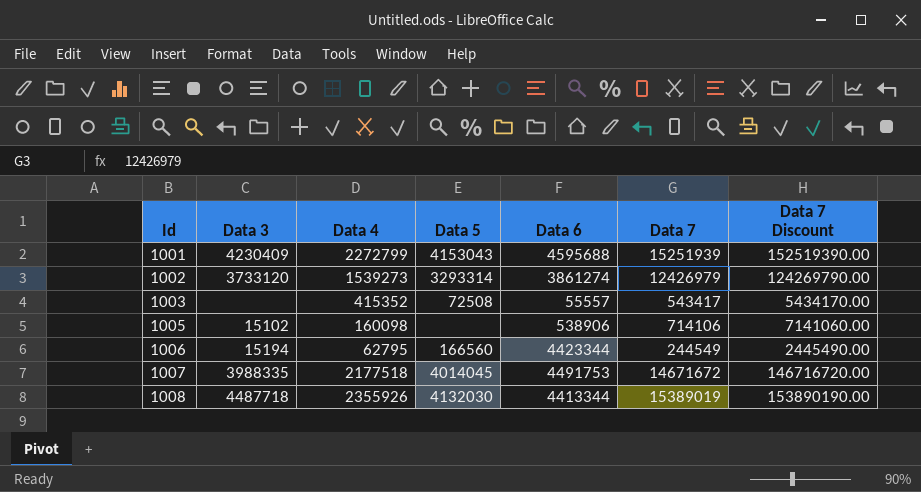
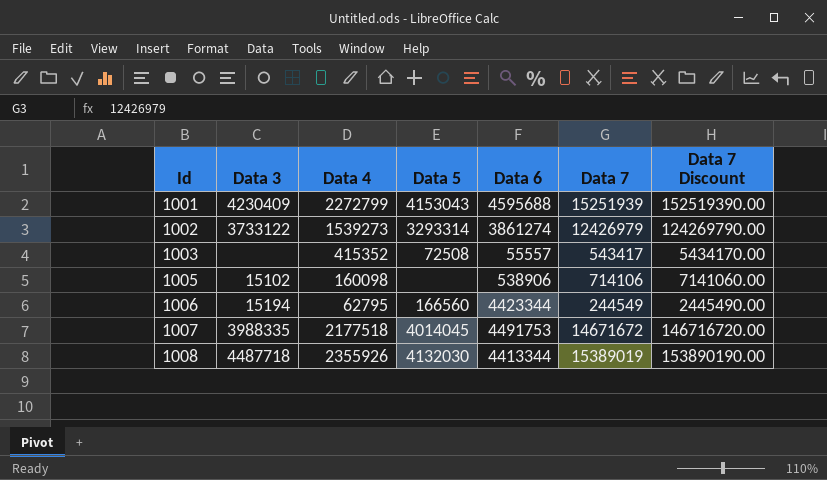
1002 | Data 3: 3733120 -> 3733122

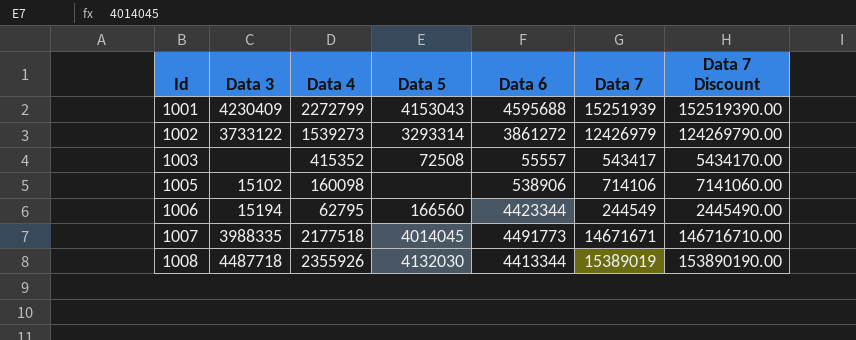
1002 | Data 6: 3861274 -> 3861272
1007 | Data 6: 4491753 -> 4491773
1007 | Data 7: 14671672 -> 14671671
1007 | Data 7 Discount: 146716720.00 -> 146716710.00

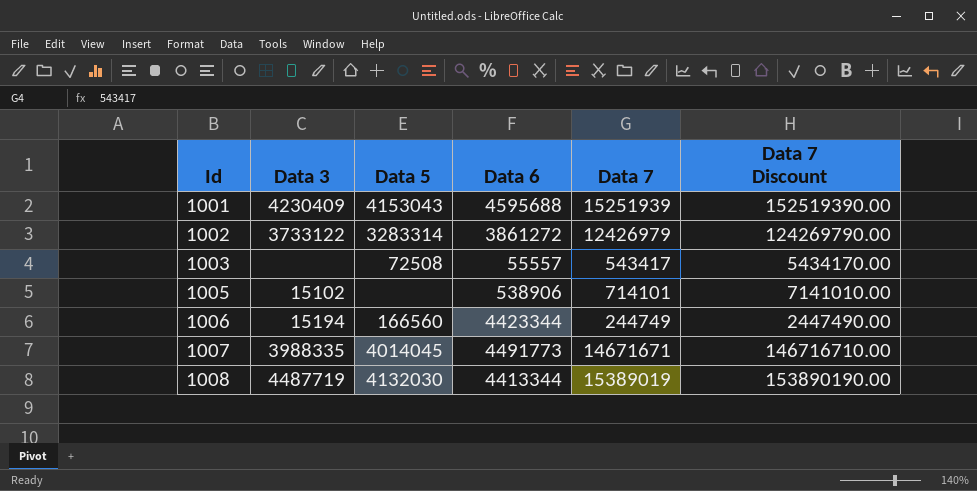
column Data 4 | position: 3 -> none
1002 | Data 5: 3293314 -> 3283314
1005 | Data 7: 714106 -> 714101
1005 | Data 7 Discount: 7141060.00 -> 7141010.00
1006 | Data 7: 244549 -> 244749
1006 | Data 7 Discount: 2445490.00 -> 2447490.00
1008 | Data 3: 4487718 -> 4487719

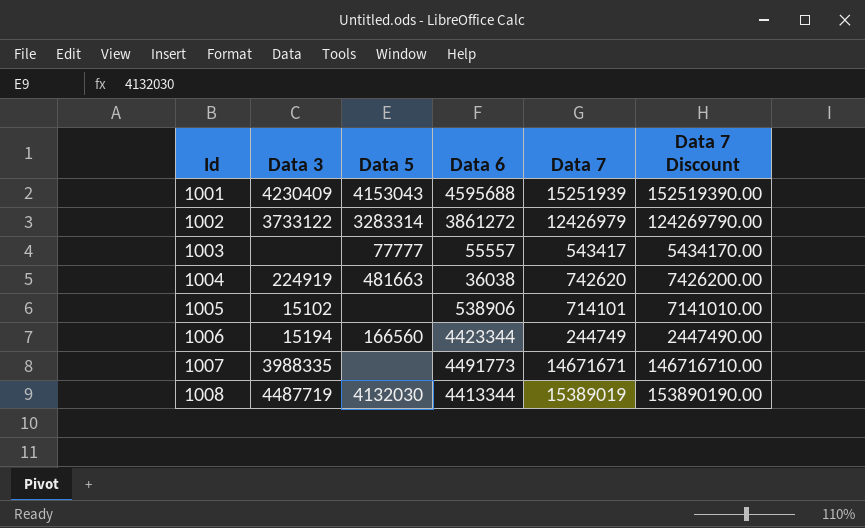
1003 | Data 5: 72508 -> 77777
row 1004: none -> 224919 | 481663 | 36038 | 742620 | 7426200.00
1007 | Data 5: 4014045 -> none

